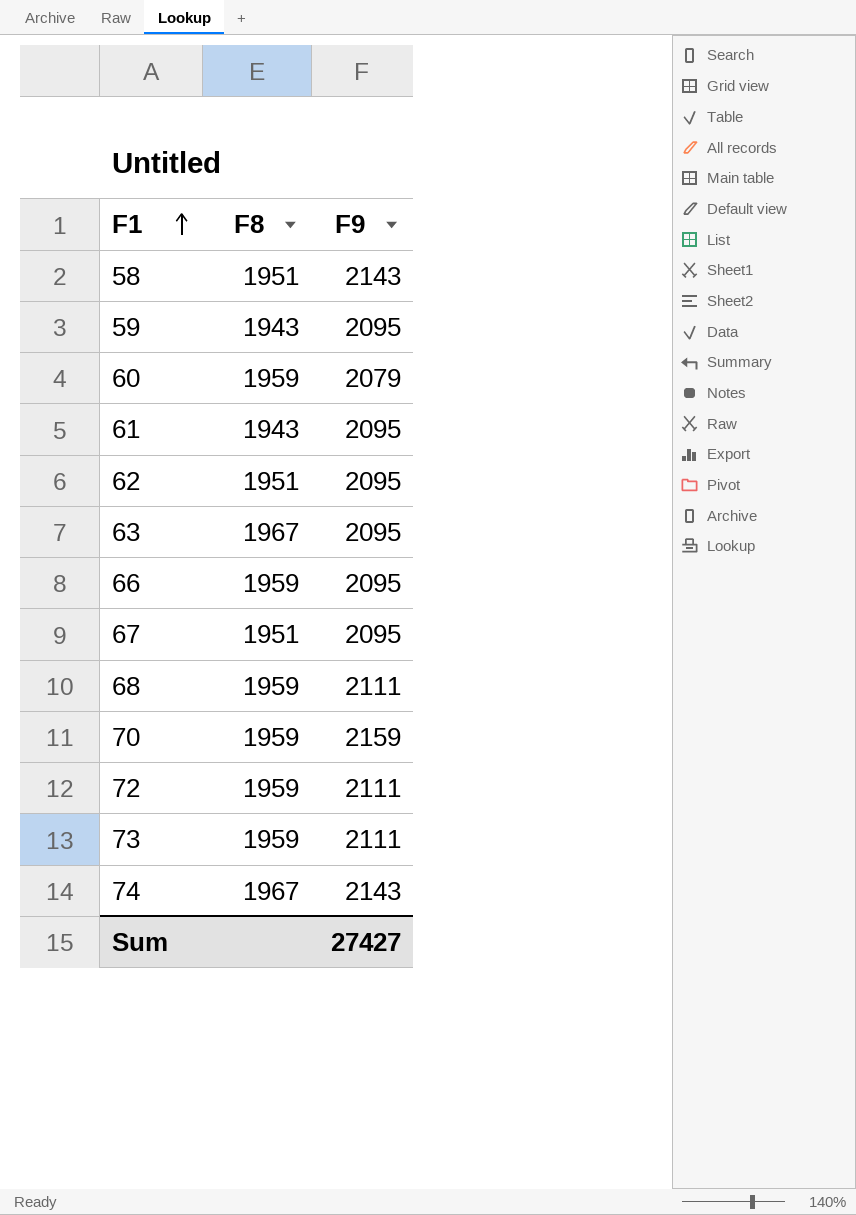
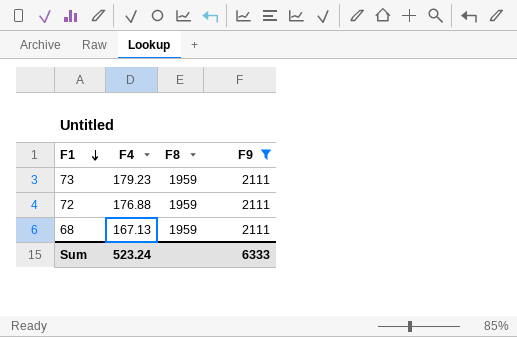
filter: none -> F9 = 2111
row order: F1 ascending -> F1 descending
column F4 | position: none -> 2
Sum | F9: 27427 -> 6333

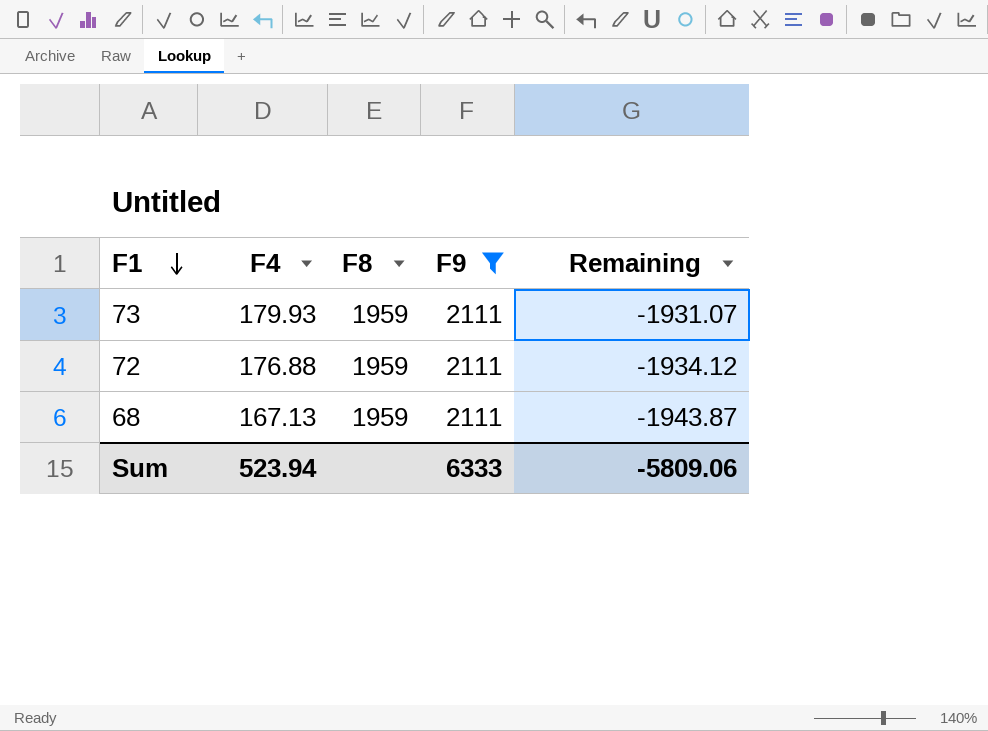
column Remaining | formula: none -> [F4] - [F9]
73 | F4: 179.23 -> 179.93
Sum | F4: 523.24 -> 523.94

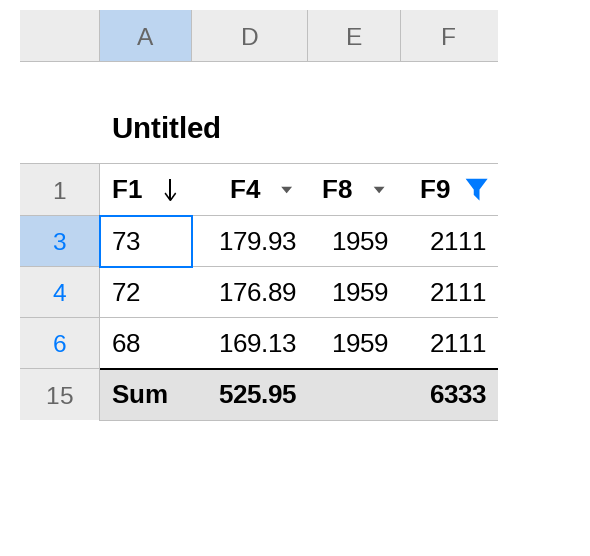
column Remaining | formula: [F4] - [F9] -> none
72 | F4: 176.88 -> 176.89
68 | F4: 167.13 -> 169.13
Sum | F4: 523.94 -> 525.95

